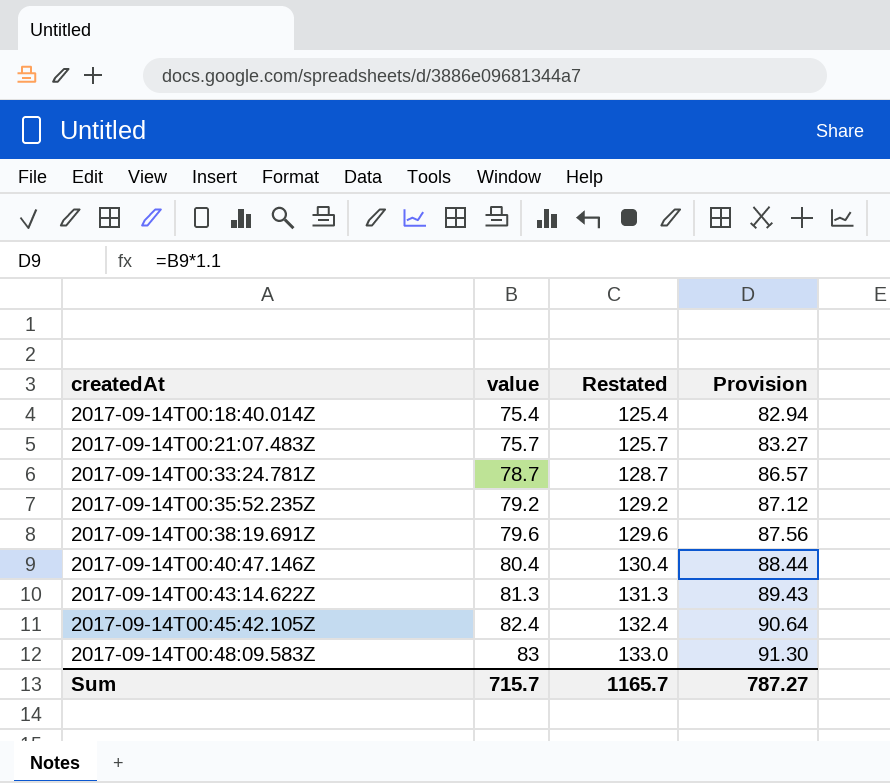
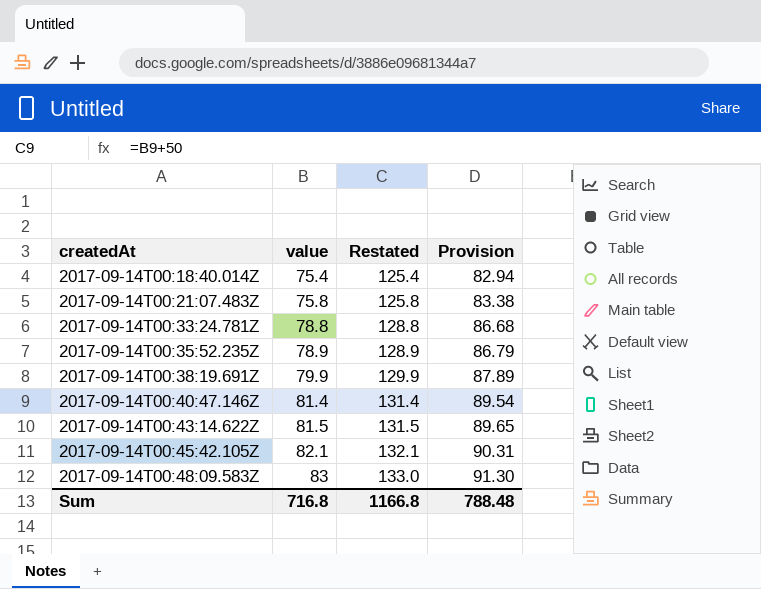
2017-09-14T00:21:07.483Z | value: 75.7 -> 75.8
2017-09-14T00:21:07.483Z | Restated: 125.7 -> 125.8
2017-09-14T00:21:07.483Z | Provision: 83.27 -> 83.38
2017-09-14T00:33:24.781Z | value: 78.7 -> 78.8
2017-09-14T00:33:24.781Z | Restated: 128.7 -> 128.8
2017-09-14T00:33:24.781Z | Provision: 86.57 -> 86.68
2017-09-14T00:35:52.235Z | value: 79.2 -> 78.9
2017-09-14T00:35:52.235Z | Restated: 129.2 -> 128.9
2017-09-14T00:35:52.235Z | Provision: 87.12 -> 86.79
2017-09-14T00:38:19.691Z | value: 79.6 -> 79.9
2017-09-14T00:38:19.691Z | Restated: 129.6 -> 129.9
2017-09-14T00:38:19.691Z | Provision: 87.56 -> 87.89
2017-09-14T00:40:47.146Z | value: 80.4 -> 81.4
2017-09-14T00:40:47.146Z | Restated: 130.4 -> 131.4
2017-09-14T00:40:47.146Z | Provision: 88.44 -> 89.54
2017-09-14T00:43:14.622Z | value: 81.3 -> 81.5
2017-09-14T00:43:14.622Z | Restated: 131.3 -> 131.5
2017-09-14T00:43:14.622Z | Provision: 89.43 -> 89.65
2017-09-14T00:45:42.105Z | value: 82.4 -> 82.1
2017-09-14T00:45:42.105Z | Restated: 132.4 -> 132.1
2017-09-14T00:45:42.105Z | Provision: 90.64 -> 90.31
Sum | value: 715.7 -> 716.8
Sum | Restated: 1165.7 -> 1166.8
Sum | Provision: 787.27 -> 788.48

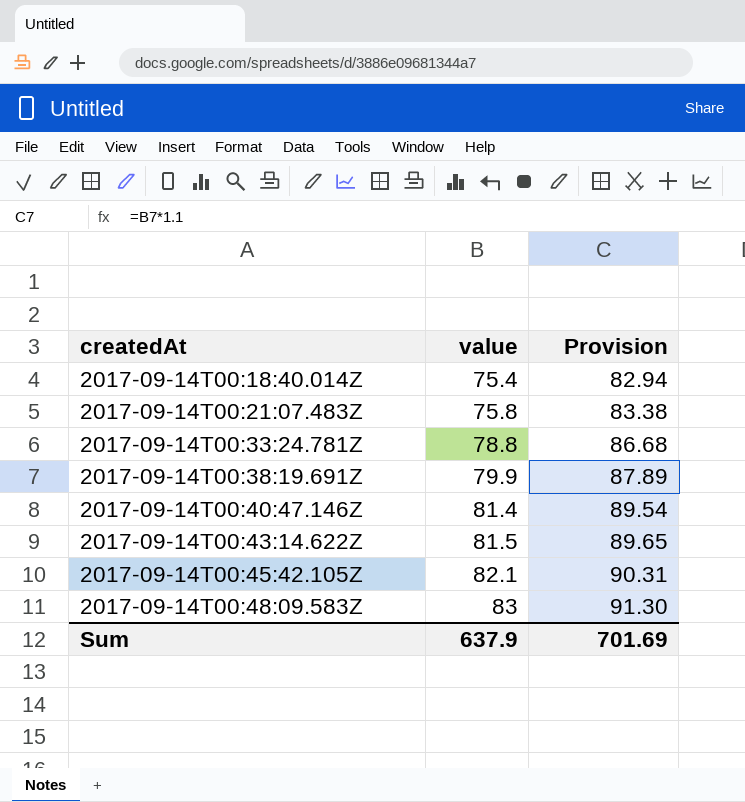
column Restated | formula: [value] + 50 -> none
row 2017-09-14T00:35:52.235Z: 78.9 | 128.9 | 86.79 -> none
Sum | value: 716.8 -> 637.9
Sum | Provision: 788.48 -> 701.69

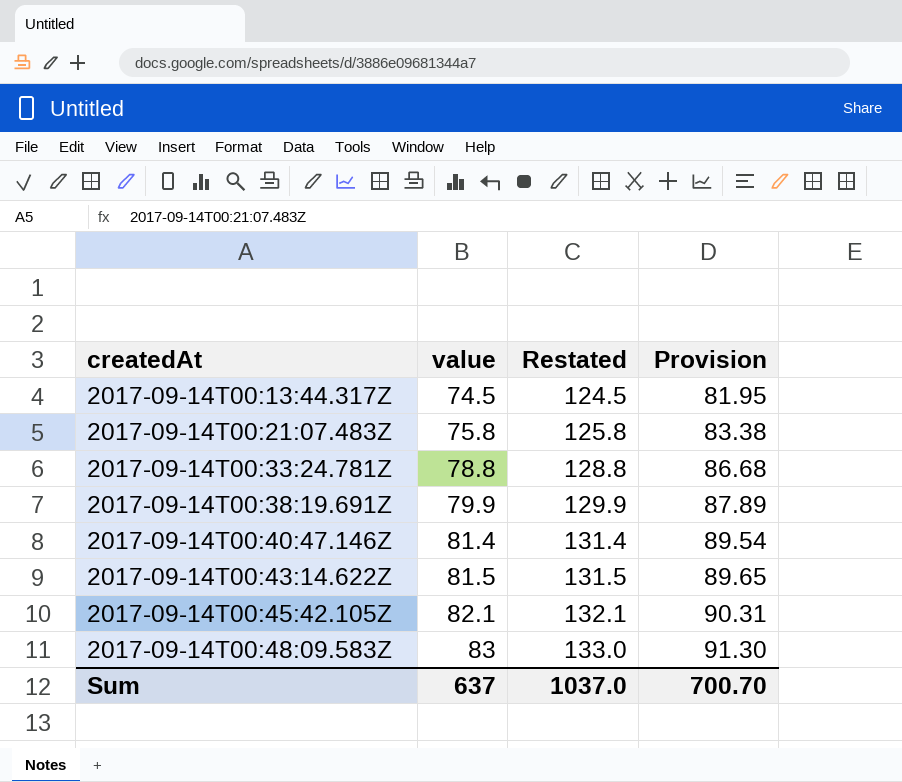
column Restated | formula: none -> [value] + 50
row 2017-09-14T00:18:40.014Z: 75.4 | 82.94 -> none
row 2017-09-14T00:13:44.317Z: none -> 74.5 | 124.5 | 81.95
Sum | value: 637.9 -> 637
Sum | Provision: 701.69 -> 700.70

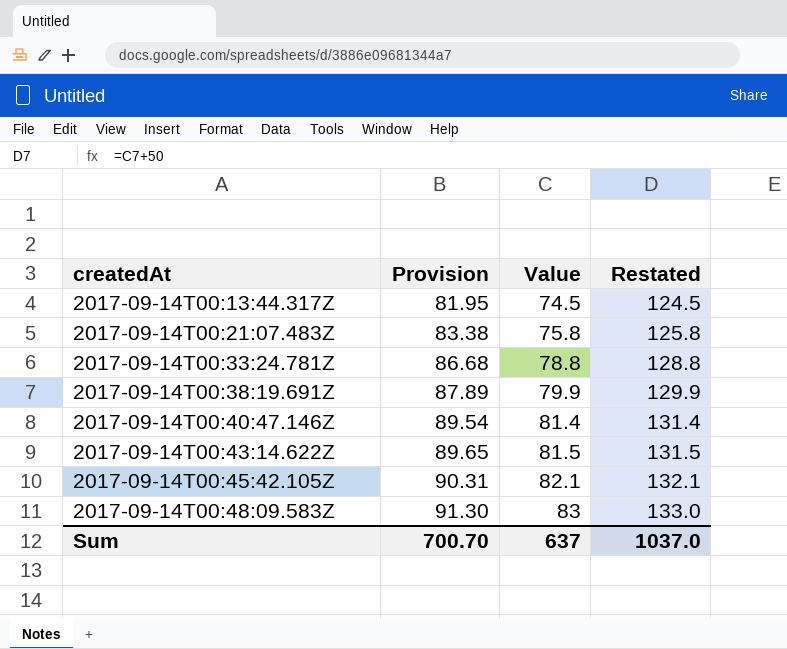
column Provision | position: 4 -> 2
column name: value -> Value

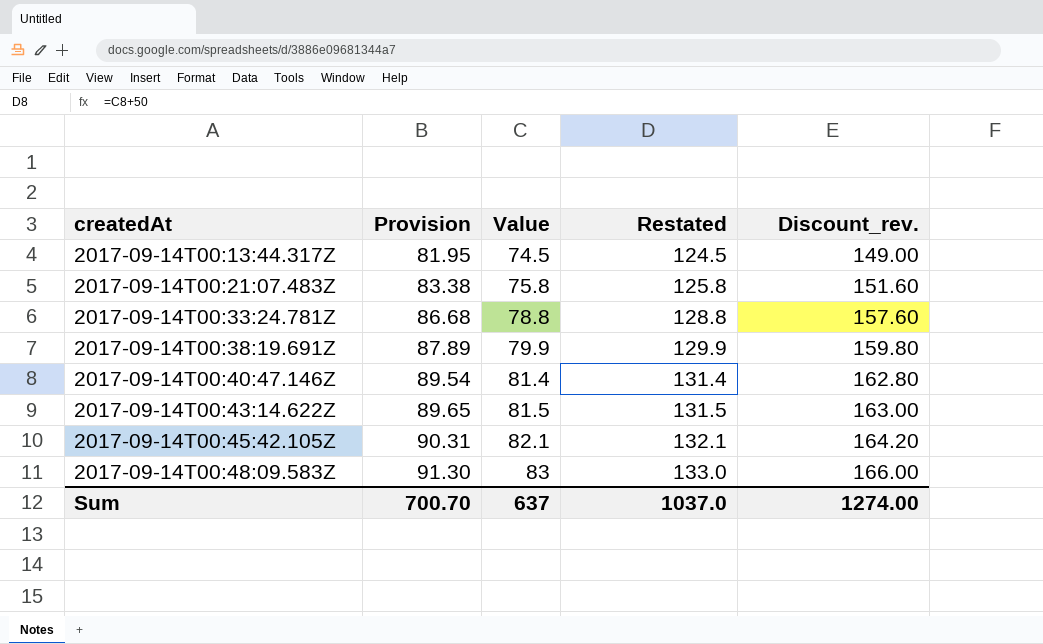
column Discount_rev. | formula: none -> [Value] * 2

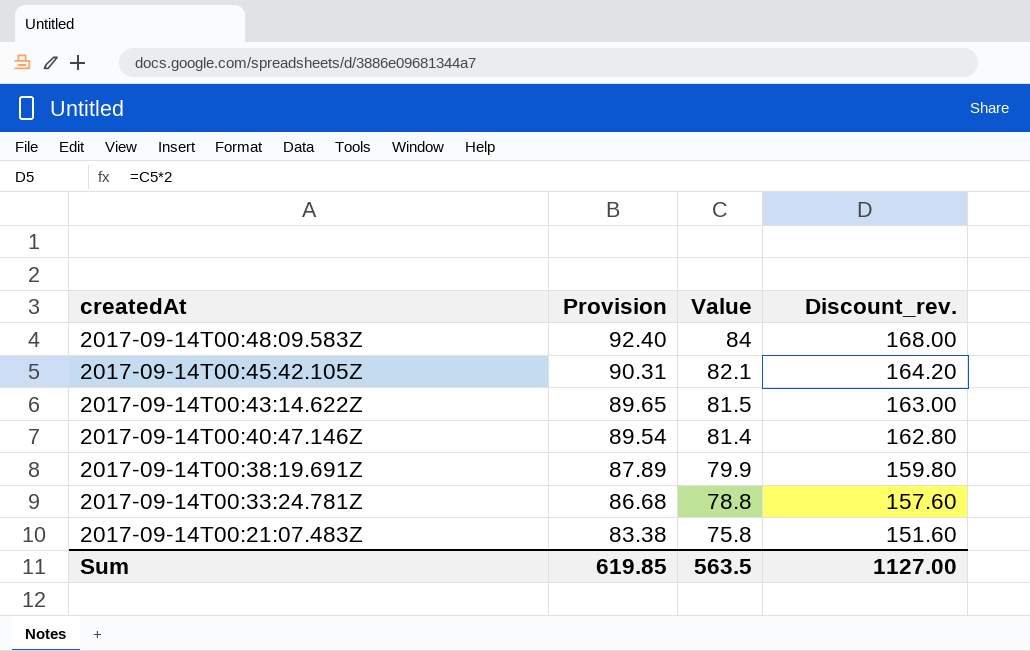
row order: createdAt ascending -> createdAt descending
column Restated | formula: [Value] + 50 -> none
row 2017-09-14T00:13:44.317Z: 81.95 | 74.5 | 124.5 | 149.00 -> none
2017-09-14T00:48:09.583Z | Provision: 91.30 -> 92.40
2017-09-14T00:48:09.583Z | Value: 83 -> 84
2017-09-14T00:48:09.583Z | Discount_rev.: 166.00 -> 168.00
Sum | Provision: 700.70 -> 619.85
Sum | Value: 637 -> 563.5
Sum | Discount_rev.: 1274.00 -> 1127.00

